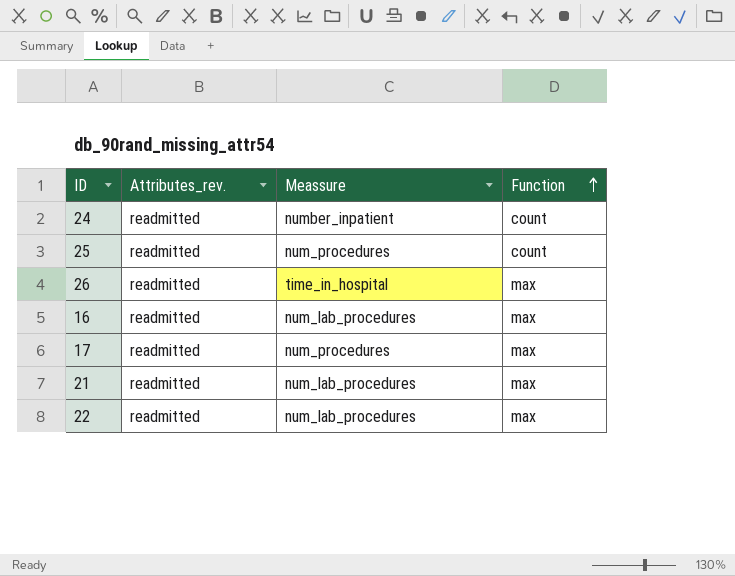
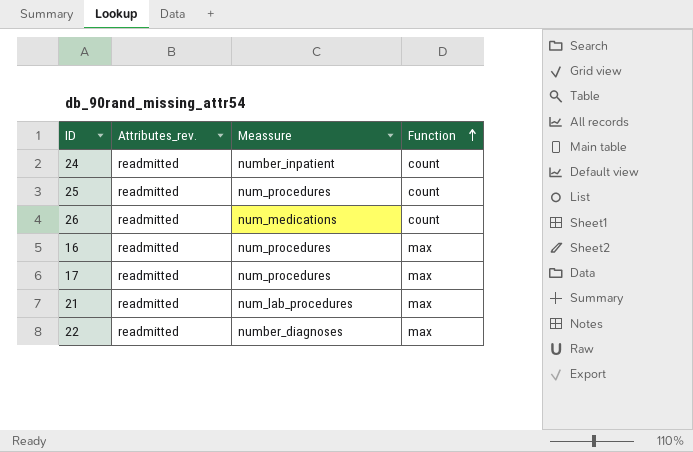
26 | Meassure: time_in_hospital -> num_medications
26 | Function: max -> count
16 | Meassure: num_lab_procedures -> num_procedures
22 | Meassure: num_lab_procedures -> number_diagnoses

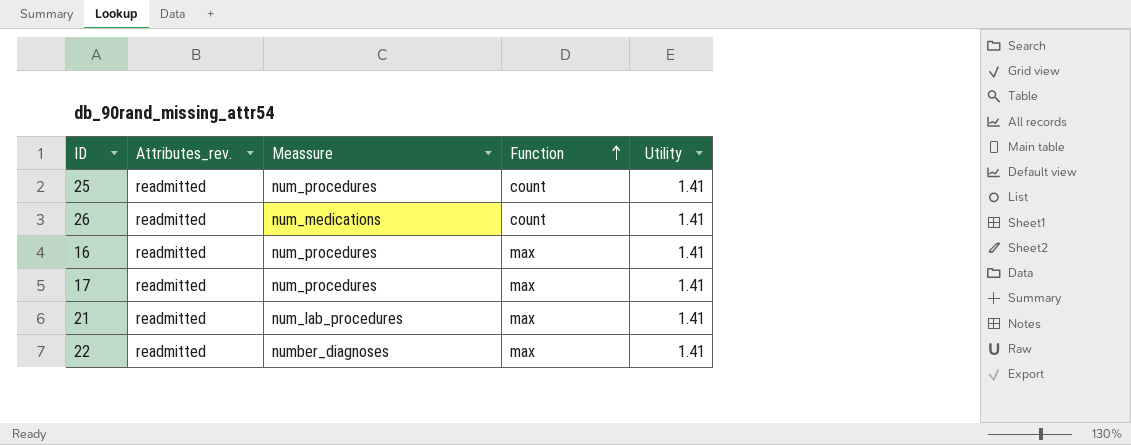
column Utility | position: none -> 5
row 24: readmitted | number_inpatient | count -> none

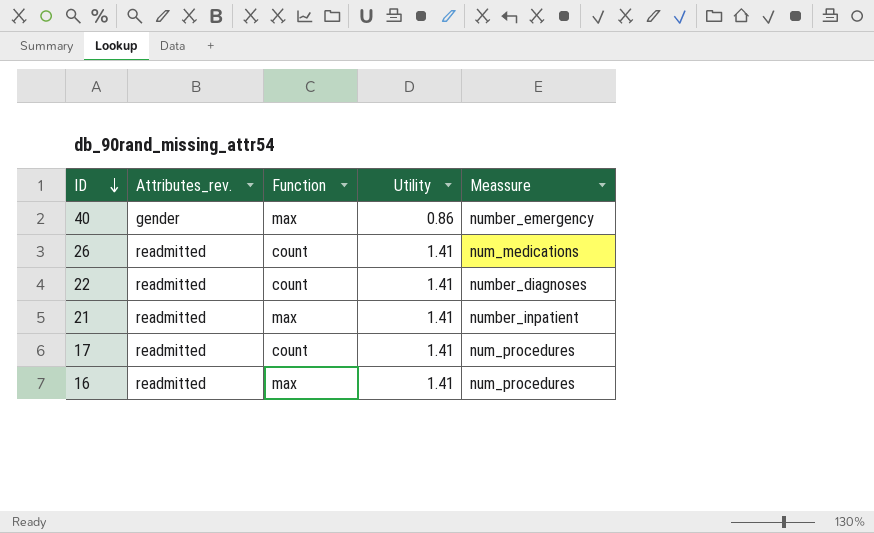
row order: Function ascending -> ID descending
column Meassure | position: 3 -> 5
row 25: readmitted | num_procedures | count | 1.41 -> none
row 40: none -> gender | max | 0.86 | number_emergency
22 | Function: max -> count
21 | Meassure: num_lab_procedures -> number_inpatient
17 | Function: max -> count

